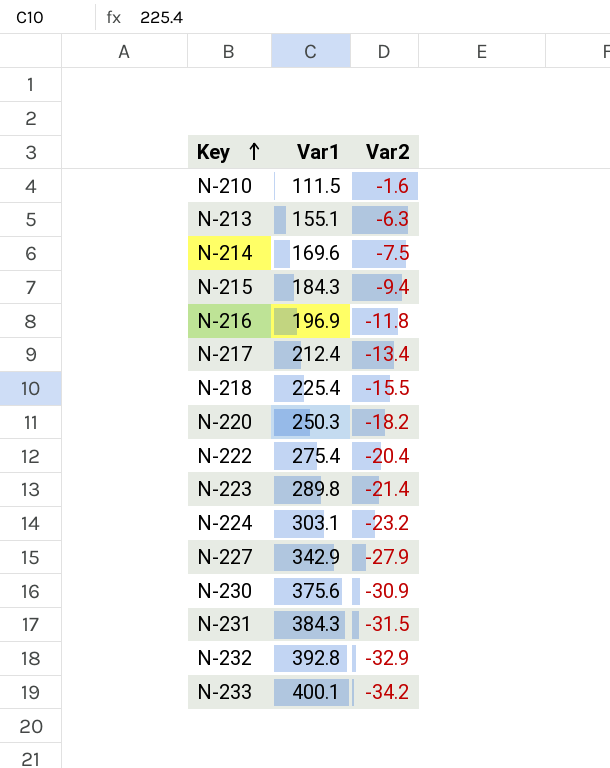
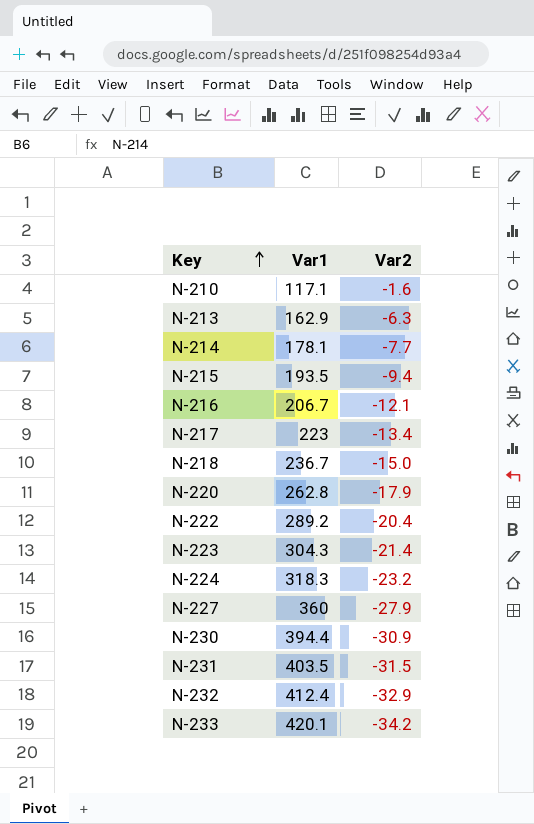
N-210 | Var1: 111.5 -> 117.1
N-213 | Var1: 155.1 -> 162.9
N-214 | Var1: 169.6 -> 178.1
N-214 | Var2: -7.5 -> -7.7
N-215 | Var1: 184.3 -> 193.5
N-216 | Var1: 196.9 -> 206.7
N-216 | Var2: -11.8 -> -12.1
N-217 | Var1: 212.4 -> 223
N-218 | Var1: 225.4 -> 236.7
N-218 | Var2: -15.5 -> -15.0
N-220 | Var1: 250.3 -> 262.8
N-220 | Var2: -18.2 -> -17.9
N-222 | Var1: 275.4 -> 289.2
N-223 | Var1: 289.8 -> 304.3
N-224 | Var1: 303.1 -> 318.3
N-227 | Var1: 342.9 -> 360
N-230 | Var1: 375.6 -> 394.4
N-231 | Var1: 384.3 -> 403.5
N-232 | Var1: 392.8 -> 412.4
N-233 | Var1: 400.1 -> 420.1

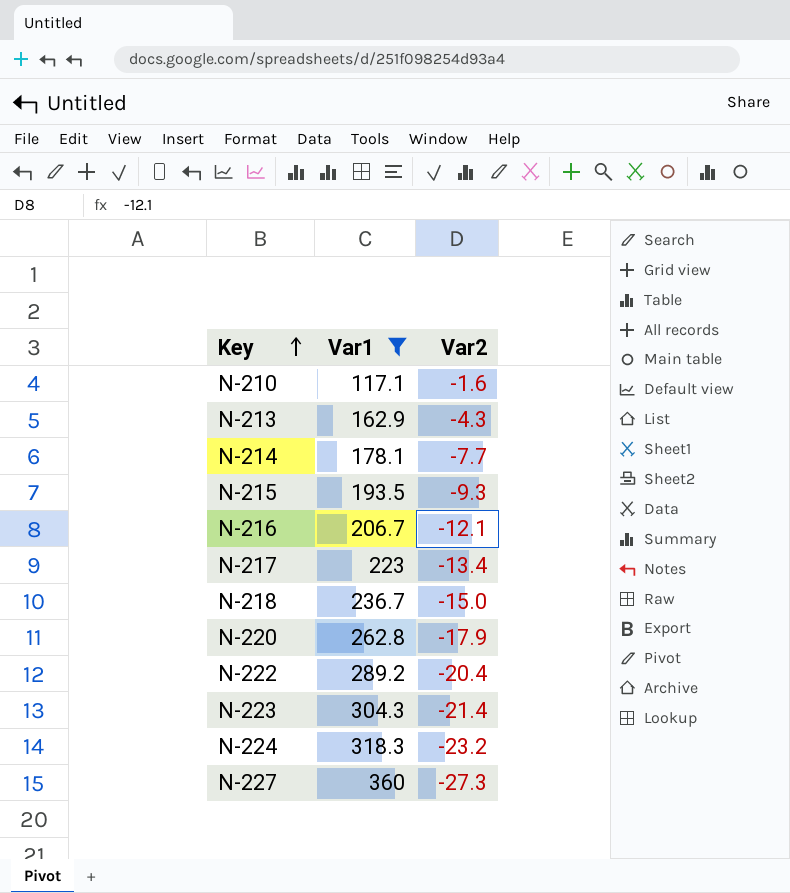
filter: none -> Var1 <= 360
N-213 | Var2: -6.3 -> -4.3
N-215 | Var2: -9.4 -> -9.3
N-227 | Var2: -27.9 -> -27.3

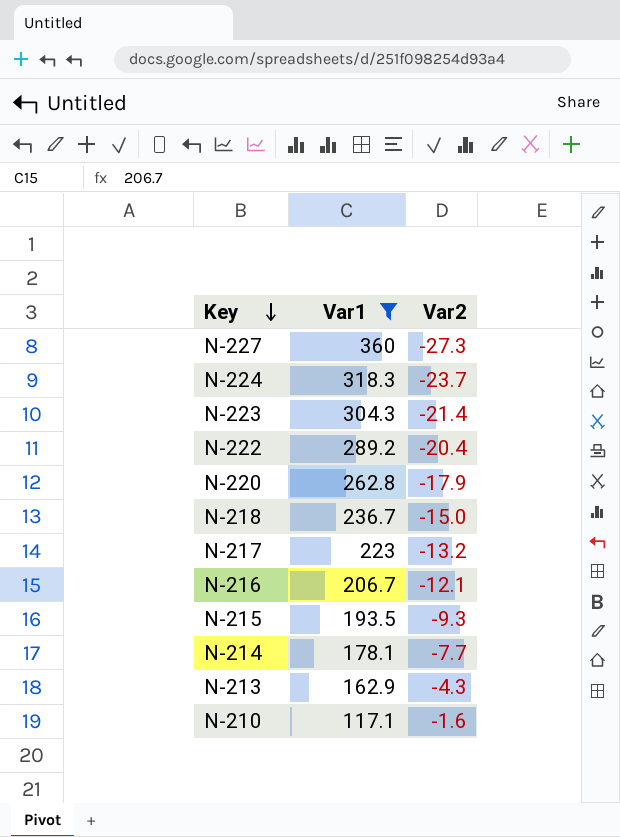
row order: Key ascending -> Key descending
N-224 | Var2: -23.2 -> -23.7
N-217 | Var2: -13.4 -> -13.2

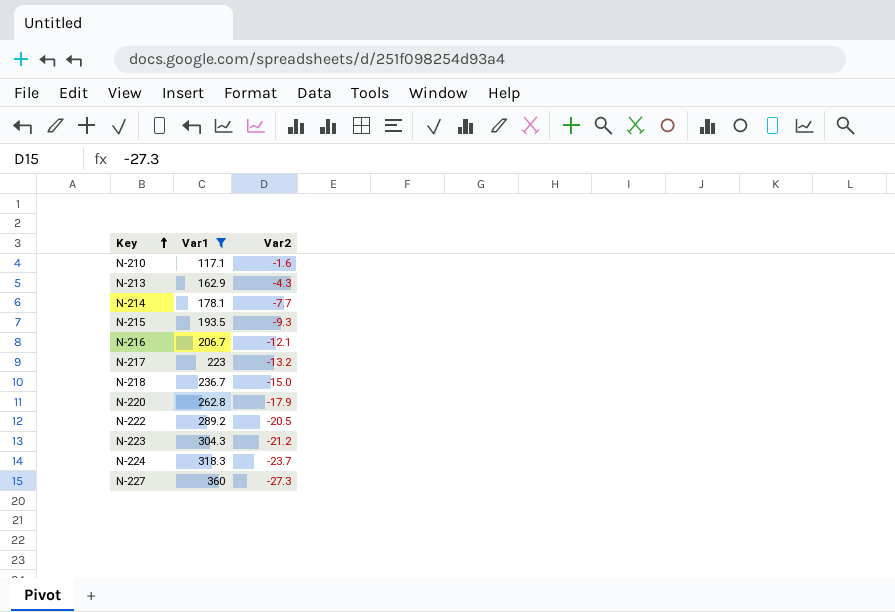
row order: Key descending -> Key ascending
N-222 | Var2: -20.4 -> -20.5
N-223 | Var2: -21.4 -> -21.2

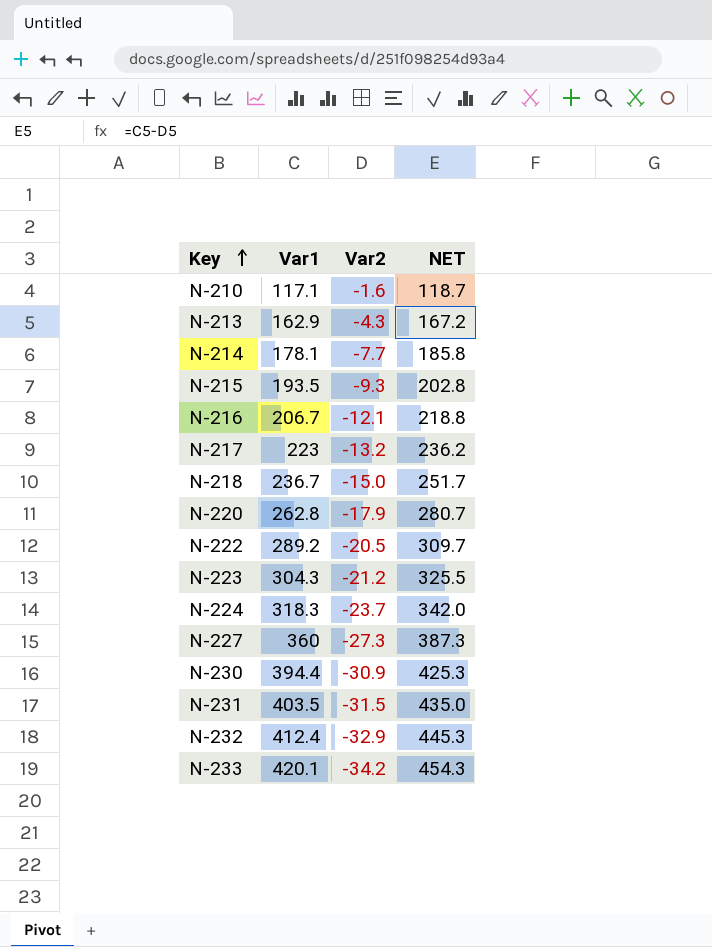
filter: Var1 <= 360 -> none
column NET | formula: none -> [Var1] - [Var2]

